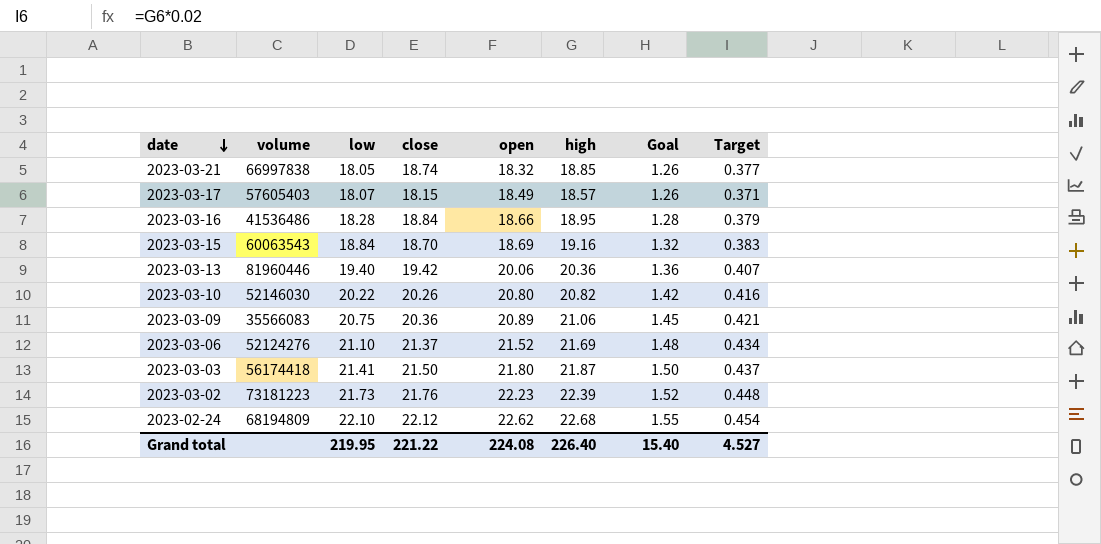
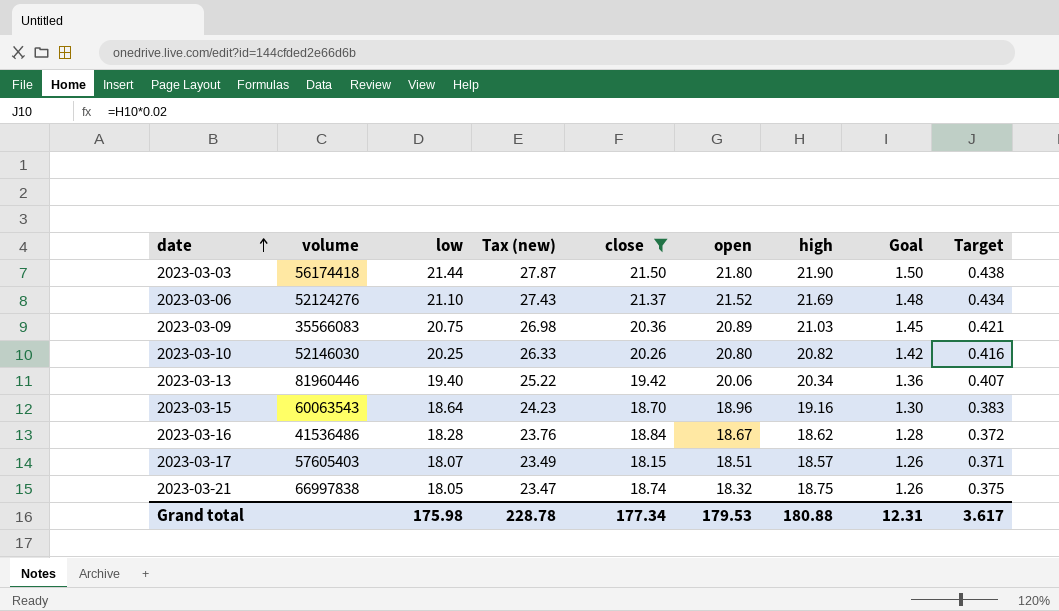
filter: none -> close <= 21.50
row order: date descending -> date ascending
column Tax (new) | formula: none -> [low] * 1.3
2023-03-03 | low: 21.41 -> 21.44
2023-03-03 | high: 21.87 -> 21.90
2023-03-03 | Target: 0.437 -> 0.438
2023-03-09 | high: 21.06 -> 21.03
2023-03-10 | low: 20.22 -> 20.25
2023-03-13 | high: 20.36 -> 20.34
2023-03-15 | low: 18.84 -> 18.64
2023-03-15 | open: 18.69 -> 18.96
2023-03-15 | Goal: 1.32 -> 1.30
2023-03-16 | open: 18.66 -> 18.67
2023-03-16 | high: 18.95 -> 18.62
2023-03-16 | Target: 0.379 -> 0.372
2023-03-17 | open: 18.49 -> 18.51
2023-03-21 | high: 18.85 -> 18.75
2023-03-21 | Target: 0.377 -> 0.375
Grand total | low: 219.95 -> 175.98
Grand total | close: 221.22 -> 177.34
Grand total | open: 224.08 -> 179.53
Grand total | high: 226.40 -> 180.88
Grand total | Goal: 15.40 -> 12.31
Grand total | Target: 4.527 -> 3.617

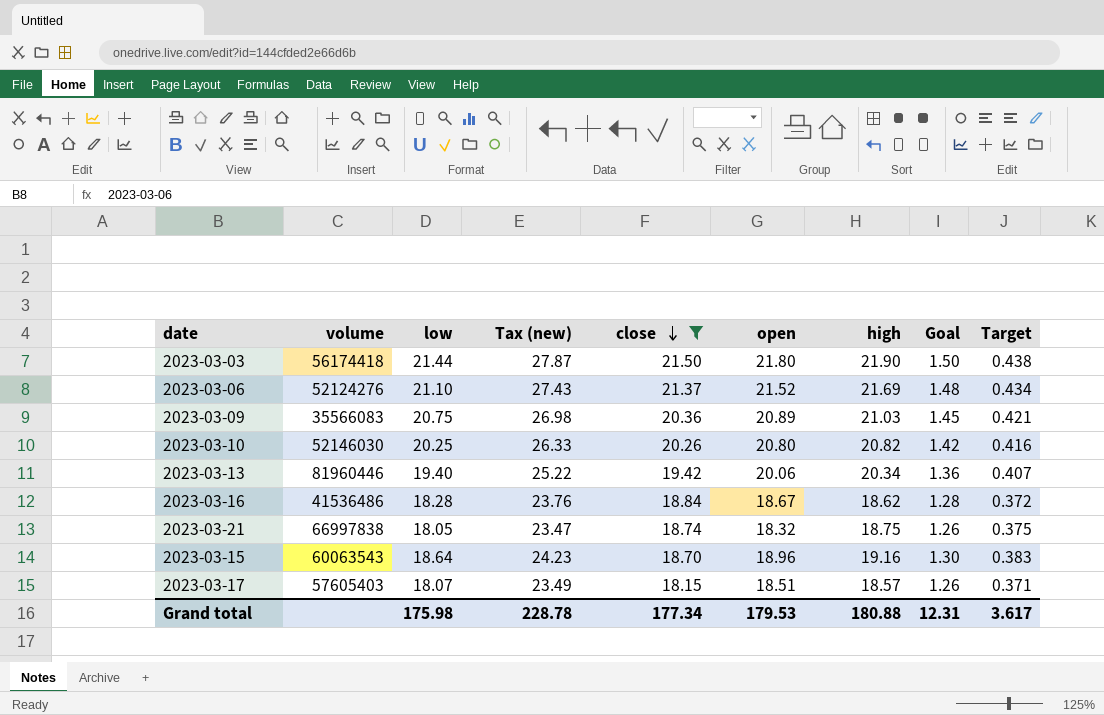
row order: date ascending -> close descending

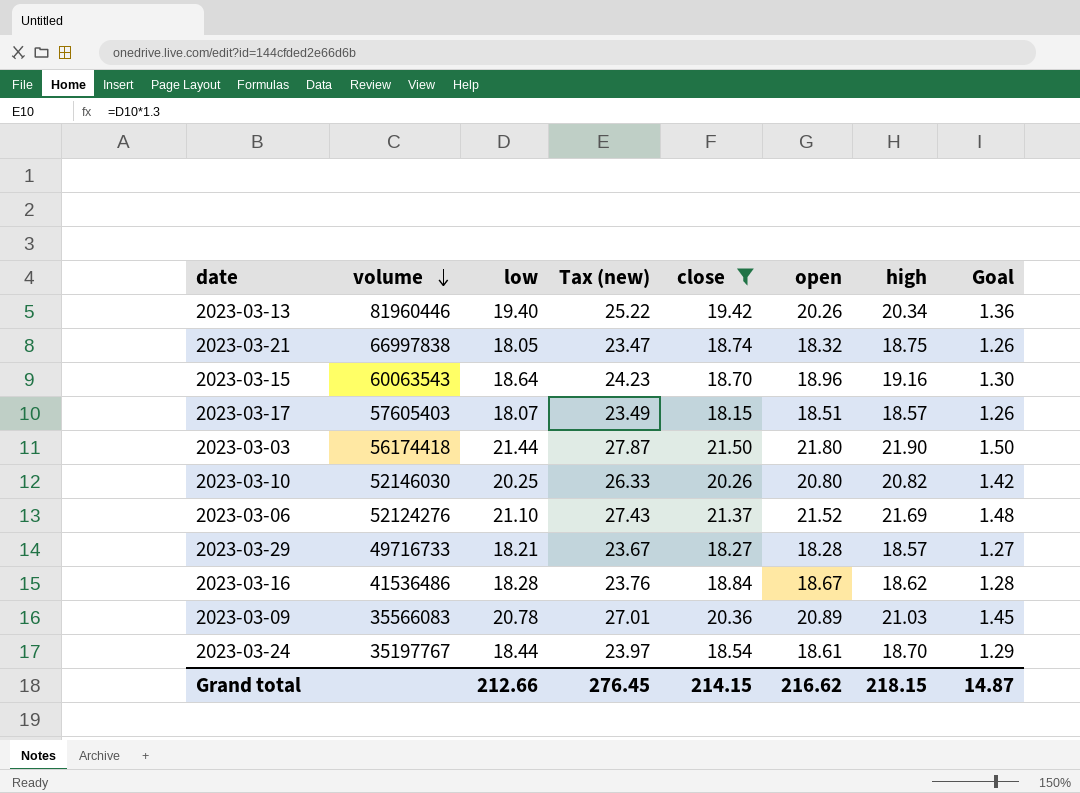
row order: close descending -> volume descending
column Target | formula: [high] * 0.02 -> none
2023-03-13 | open: 20.06 -> 20.26
row 2023-03-29: none -> 49716733 | 18.21 | 23.67 | 18.27 | 18.28 | 18.57 | 1.27
2023-03-09 | low: 20.75 -> 20.78
2023-03-09 | Tax (new): 26.98 -> 27.01
row 2023-03-24: none -> 35197767 | 18.44 | 23.97 | 18.54 | 18.61 | 18.70 | 1.29
Grand total | low: 175.98 -> 212.66
Grand total | Tax (new): 228.78 -> 276.45
Grand total | close: 177.34 -> 214.15
Grand total | open: 179.53 -> 216.62
Grand total | high: 180.88 -> 218.15
Grand total | Goal: 12.31 -> 14.87

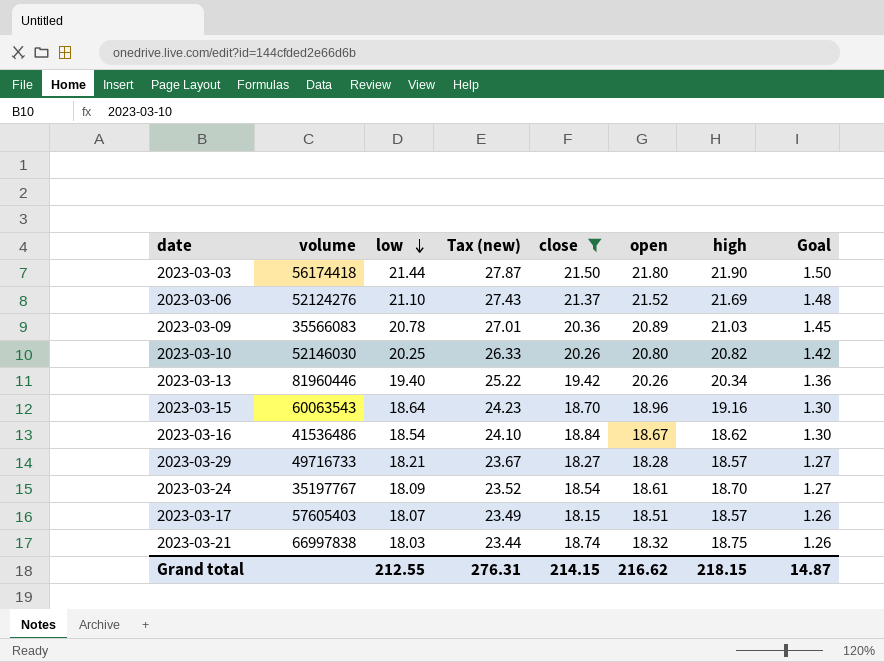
row order: volume descending -> low descending
2023-03-16 | low: 18.28 -> 18.54
2023-03-16 | Tax (new): 23.76 -> 24.10
2023-03-16 | Goal: 1.28 -> 1.30
2023-03-24 | low: 18.44 -> 18.09
2023-03-24 | Tax (new): 23.97 -> 23.52
2023-03-24 | Goal: 1.29 -> 1.27
2023-03-21 | low: 18.05 -> 18.03
2023-03-21 | Tax (new): 23.47 -> 23.44
Grand total | low: 212.66 -> 212.55
Grand total | Tax (new): 276.45 -> 276.31

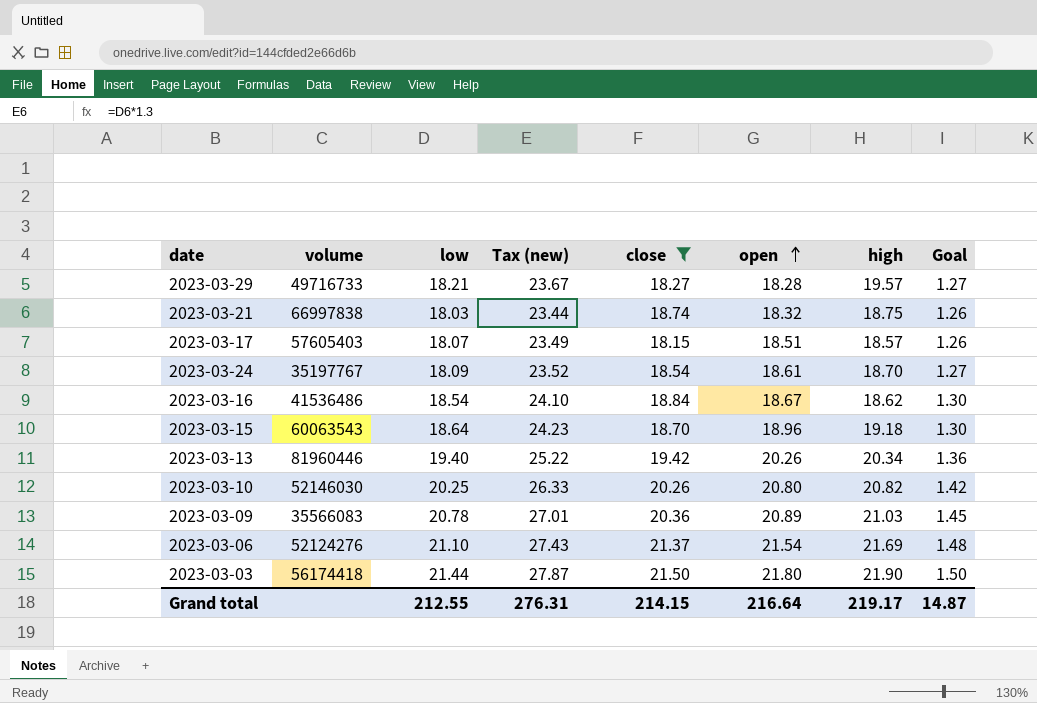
row order: low descending -> open ascending
2023-03-29 | high: 18.57 -> 19.57
2023-03-15 | high: 19.16 -> 19.18
2023-03-06 | open: 21.52 -> 21.54
Grand total | open: 216.62 -> 216.64
Grand total | high: 218.15 -> 219.17

